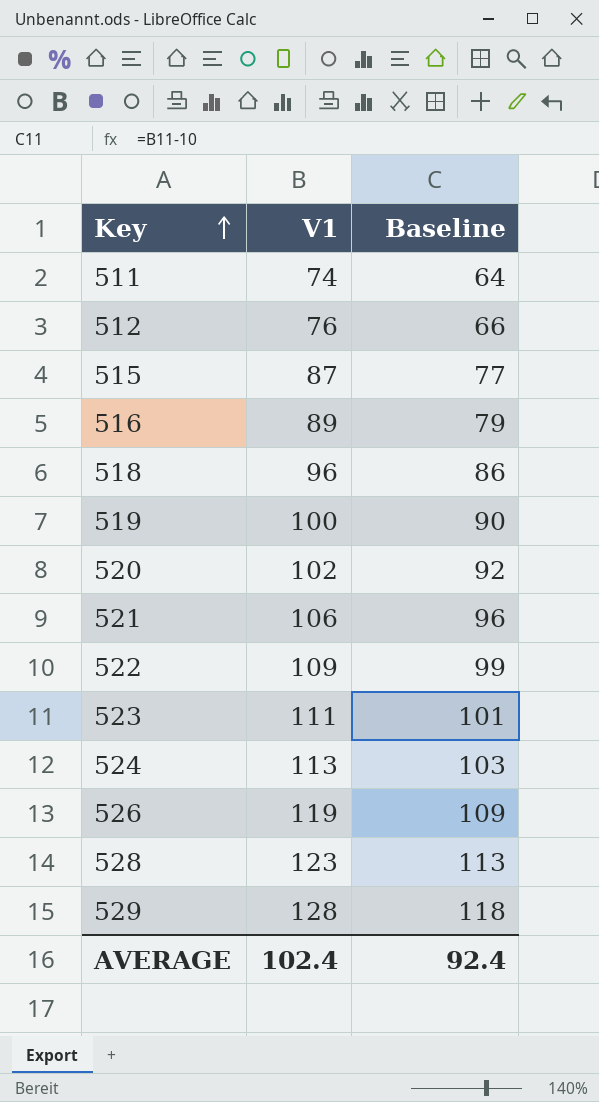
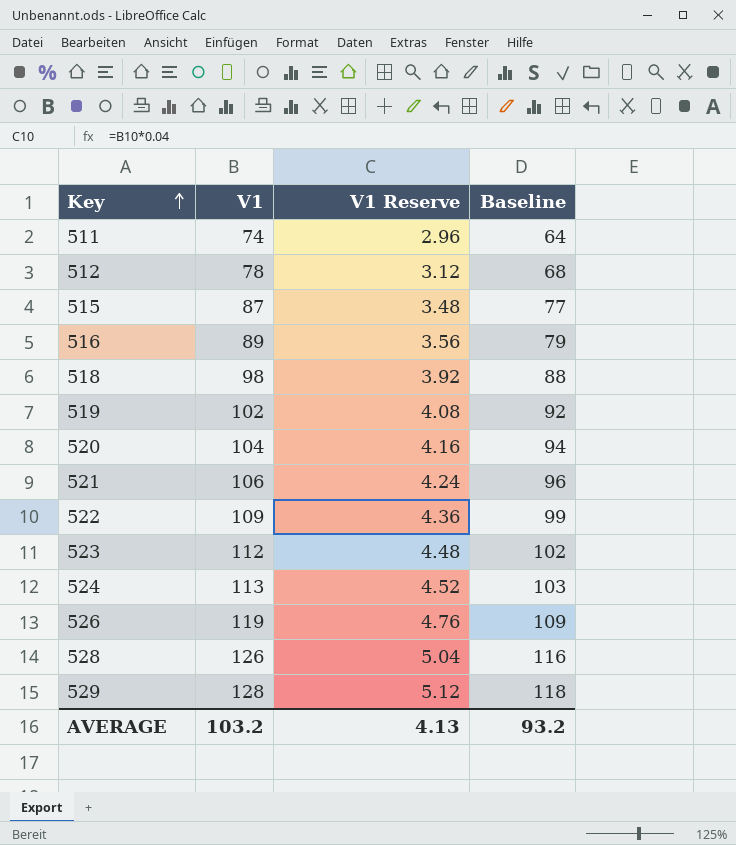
column V1 Reserve | formula: none -> [V1] * 0.04
512 | V1: 76 -> 78
512 | Baseline: 66 -> 68
518 | V1: 96 -> 98
518 | Baseline: 86 -> 88
519 | V1: 100 -> 102
519 | Baseline: 90 -> 92
520 | V1: 102 -> 104
520 | Baseline: 92 -> 94
523 | V1: 111 -> 112
523 | Baseline: 101 -> 102
528 | V1: 123 -> 126
528 | Baseline: 113 -> 116
AVERAGE | V1: 102.4 -> 103.2
AVERAGE | Baseline: 92.4 -> 93.2

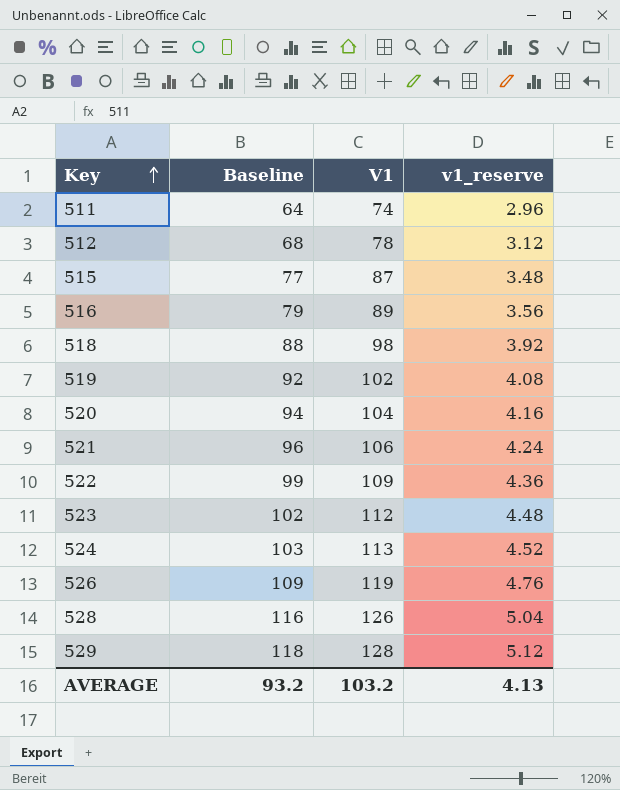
column Baseline | position: 4 -> 2
column name: V1 Reserve -> v1_reserve

